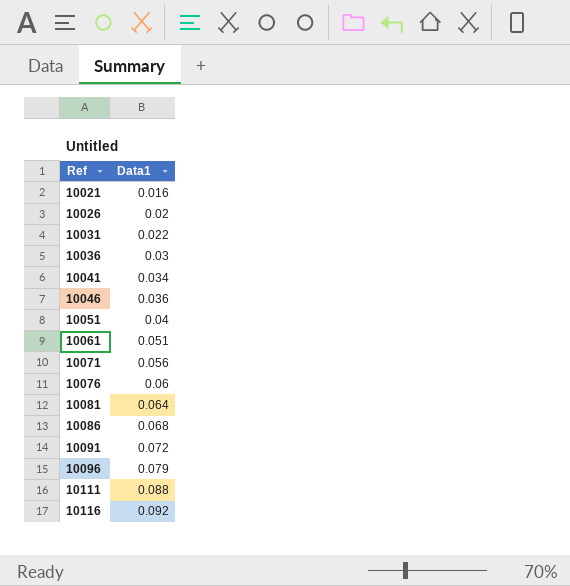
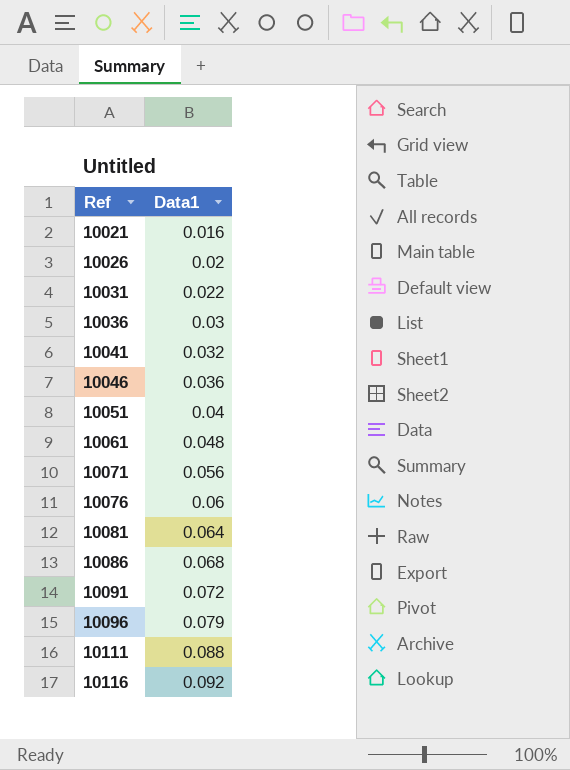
10041 | Data1: 0.034 -> 0.032
10061 | Data1: 0.051 -> 0.048

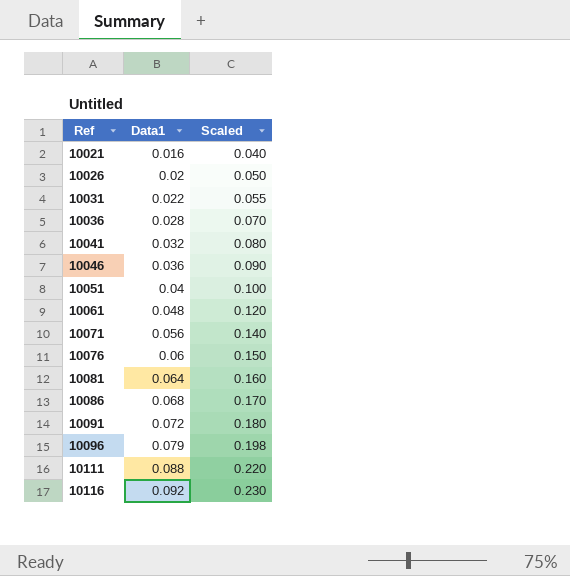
column Scaled | formula: none -> [Data1] * 2.5
10036 | Data1: 0.03 -> 0.028

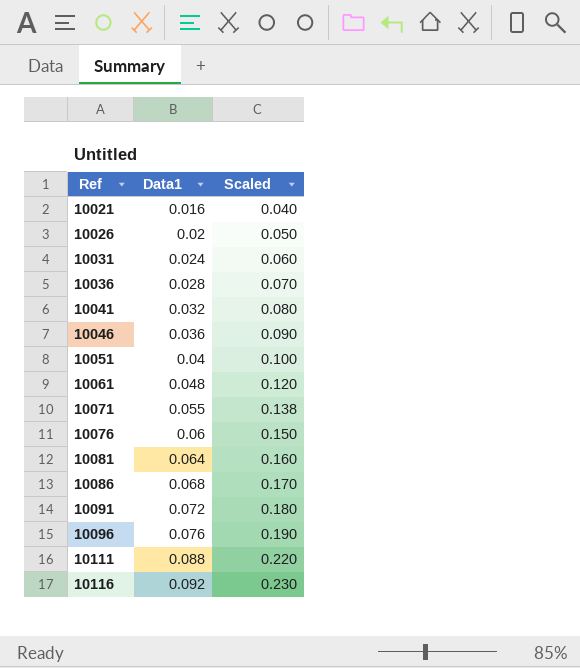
10031 | Data1: 0.022 -> 0.024
10031 | Scaled: 0.055 -> 0.060
10071 | Data1: 0.056 -> 0.055
10071 | Scaled: 0.140 -> 0.138
10096 | Data1: 0.079 -> 0.076
10096 | Scaled: 0.198 -> 0.190

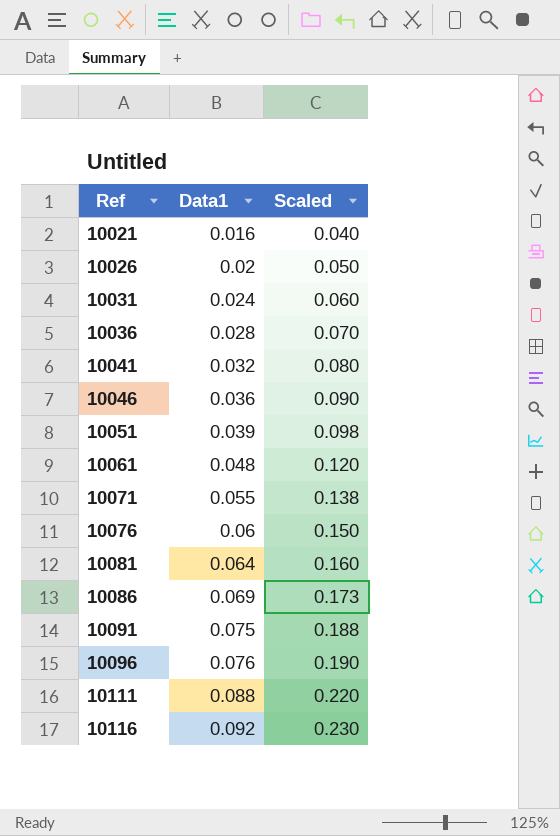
10051 | Data1: 0.04 -> 0.039
10051 | Scaled: 0.100 -> 0.098
10086 | Data1: 0.068 -> 0.069
10086 | Scaled: 0.170 -> 0.173
10091 | Data1: 0.072 -> 0.075
10091 | Scaled: 0.180 -> 0.188

